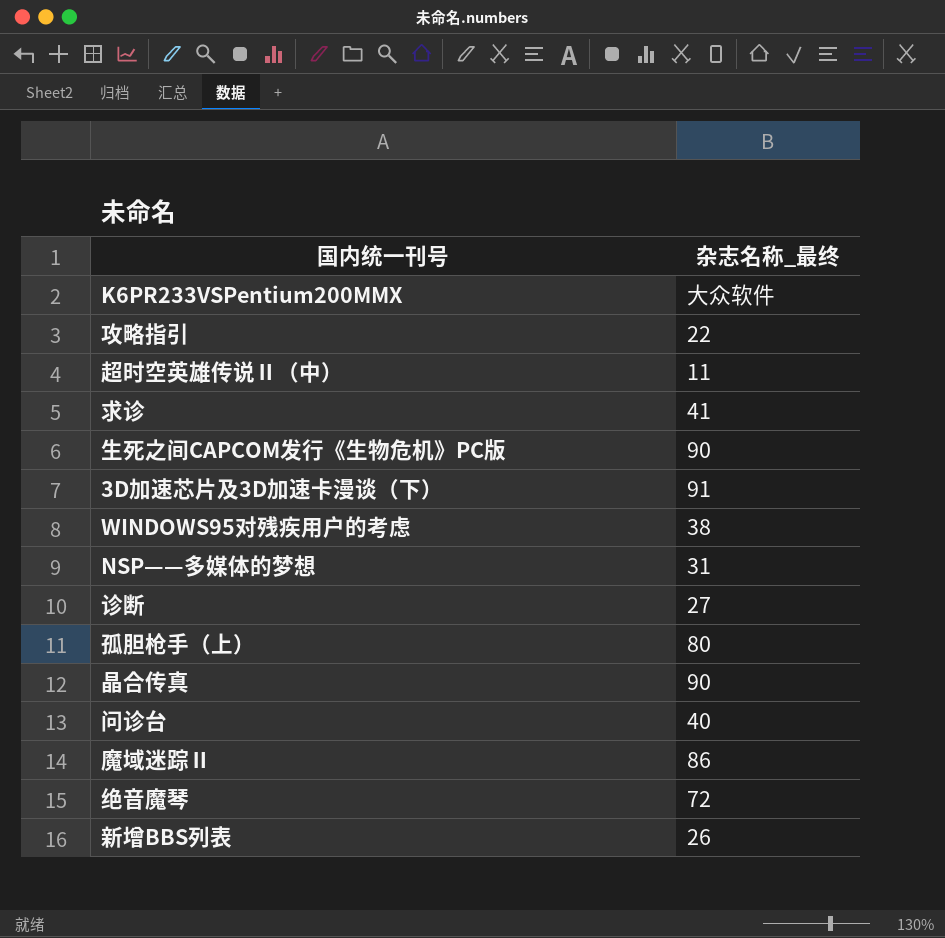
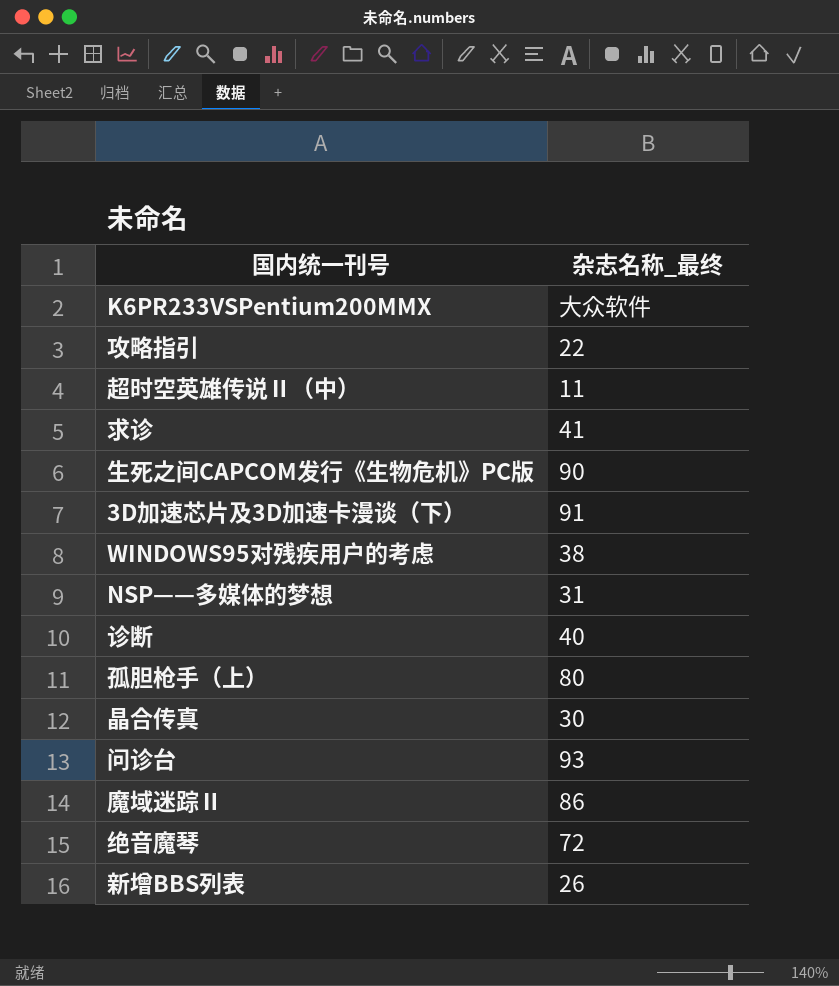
诊断 | 杂志名称_最终: 27 -> 40
晶合传真 | 杂志名称_最终: 90 -> 30
问诊台 | 杂志名称_最终: 40 -> 93

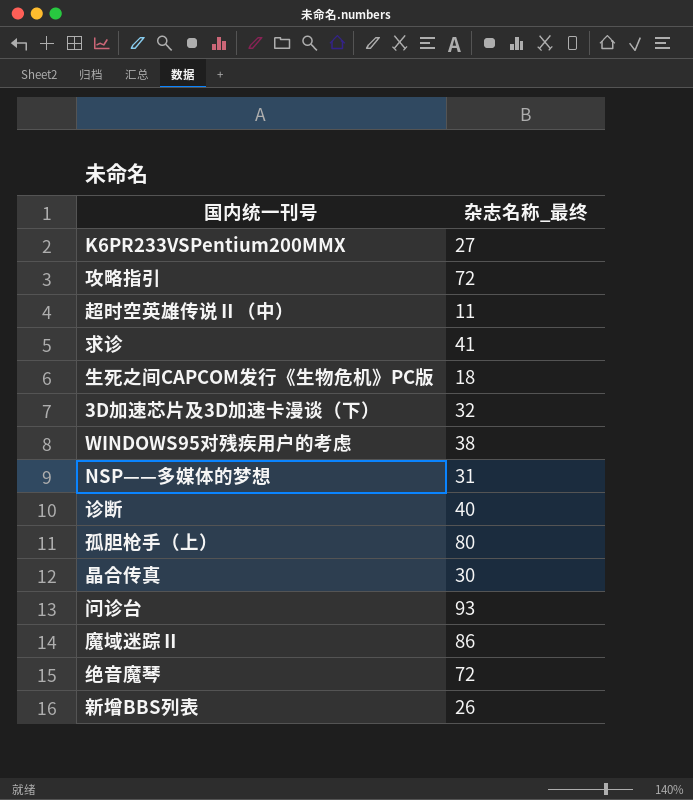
K6PR233VSPentium200MMX | 杂志名称_最终: 大众软件 -> 27
攻略指引 | 杂志名称_最终: 22 -> 72
生死之间CAPCOM发行《生物危机》PC版 | 杂志名称_最终: 90 -> 18
3D加速芯片及3D加速卡漫谈（下） | 杂志名称_最终: 91 -> 32

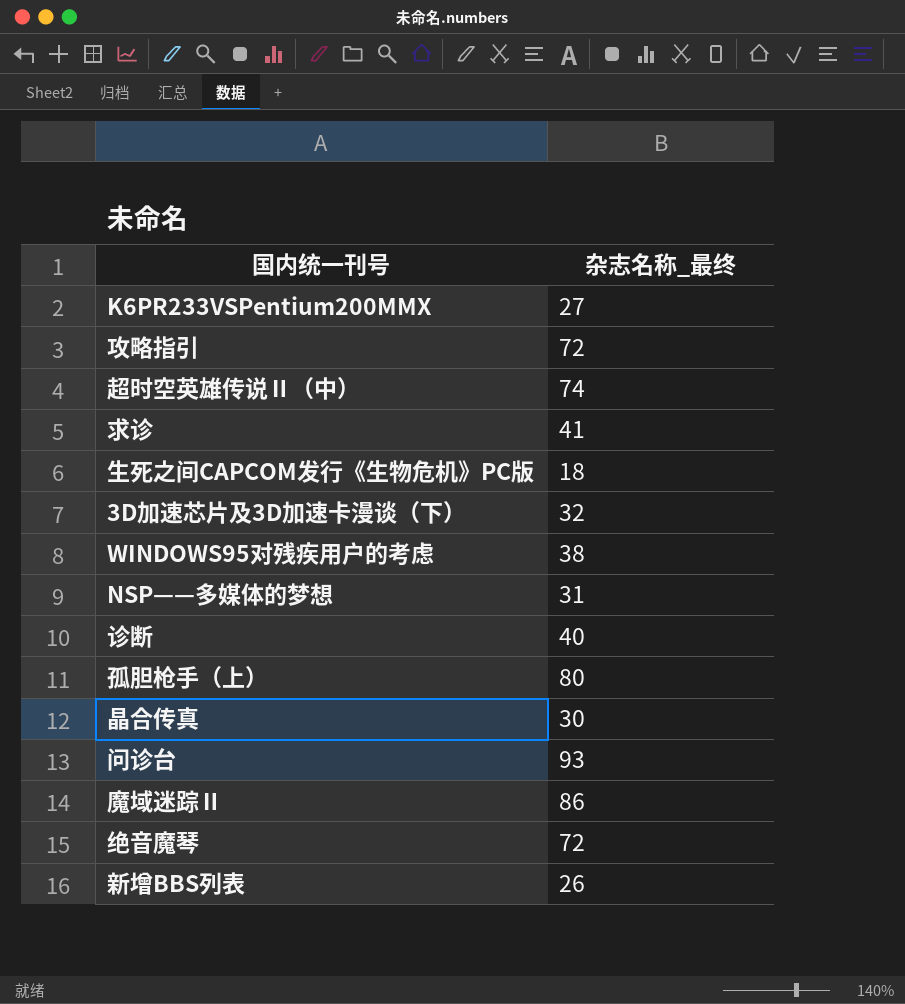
超时空英雄传说Ⅱ（中） | 杂志名称_最终: 11 -> 74

